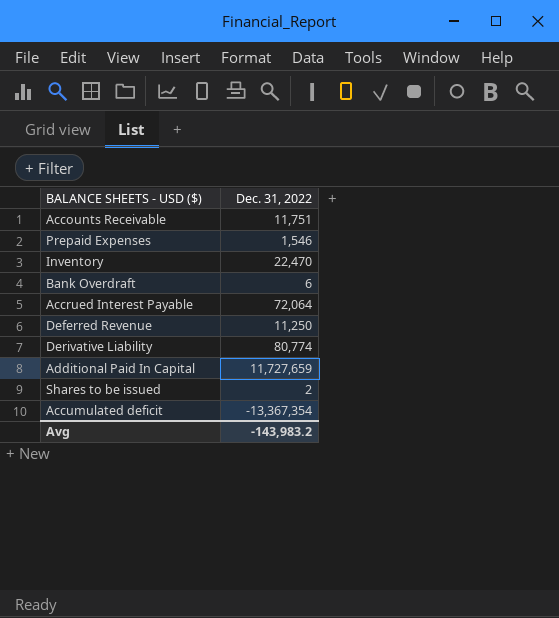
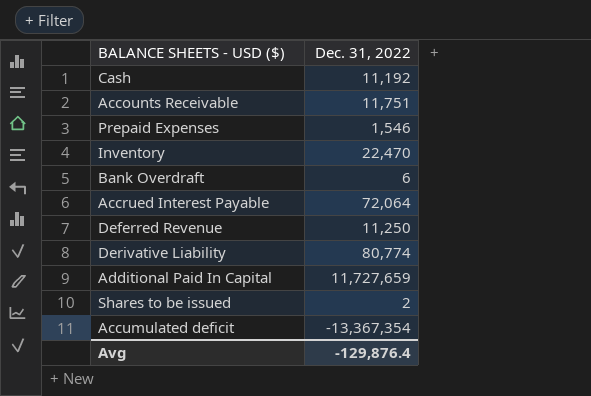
row Cash: none -> 11,192
Avg | Dec. 31, 2022: -143,983.2 -> -129,876.4

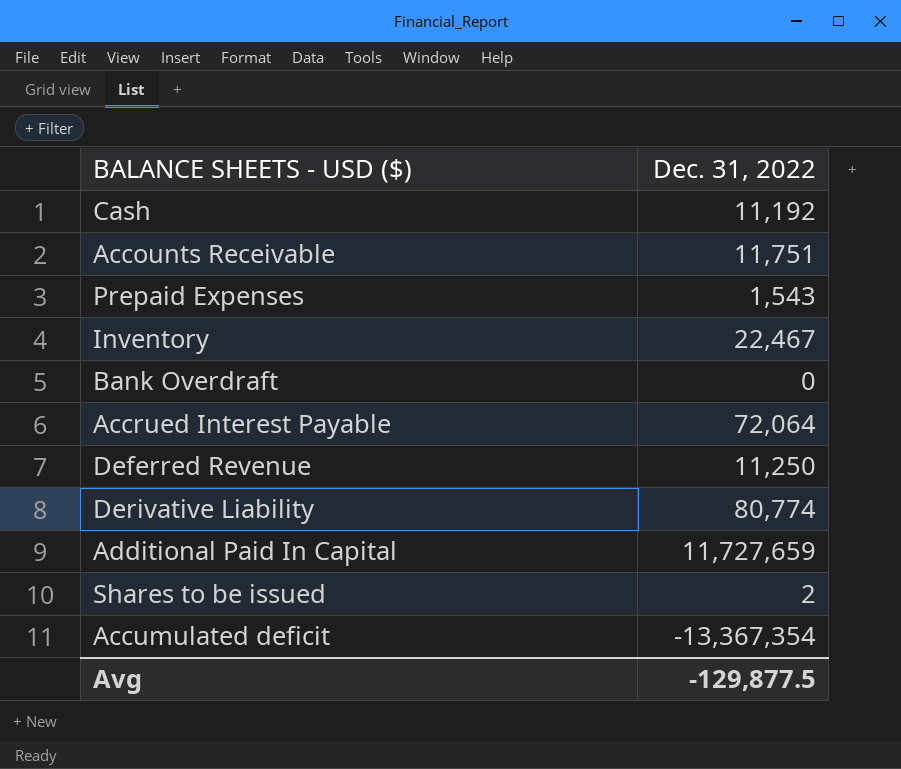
Prepaid Expenses | Dec. 31, 2022: 1,546 -> 1,543
Inventory | Dec. 31, 2022: 22,470 -> 22,467
Bank Overdraft | Dec. 31, 2022: 6 -> 0
Avg | Dec. 31, 2022: -129,876.4 -> -129,877.5

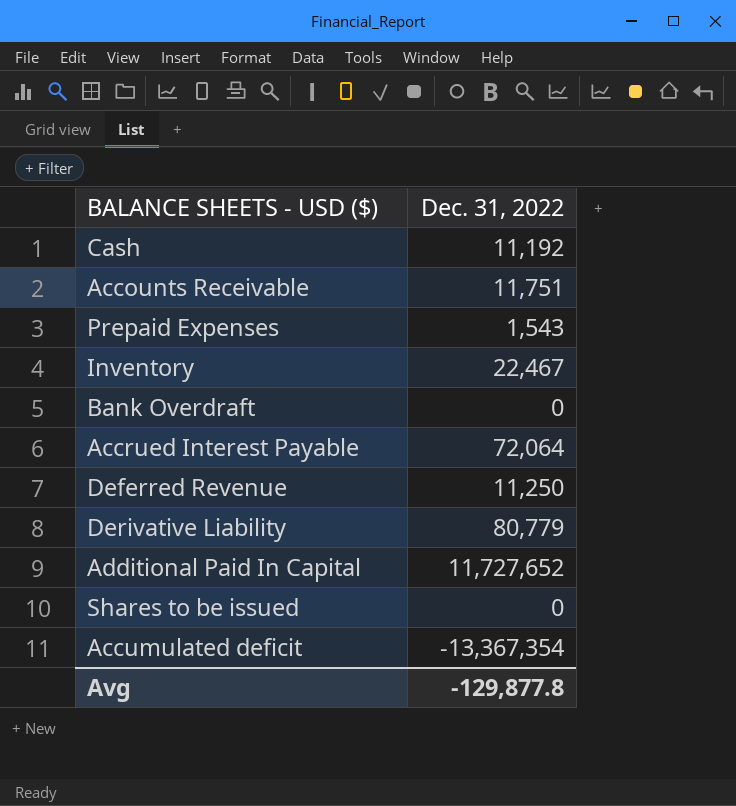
Derivative Liability | Dec. 31, 2022: 80,774 -> 80,779
Additional Paid In Capital | Dec. 31, 2022: 11,727,659 -> 11,727,652
Shares to be issued | Dec. 31, 2022: 2 -> 0
Avg | Dec. 31, 2022: -129,877.5 -> -129,877.8

